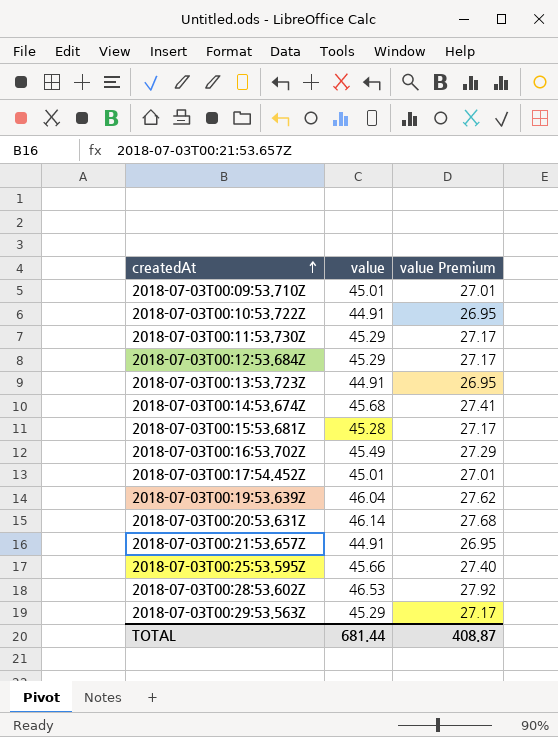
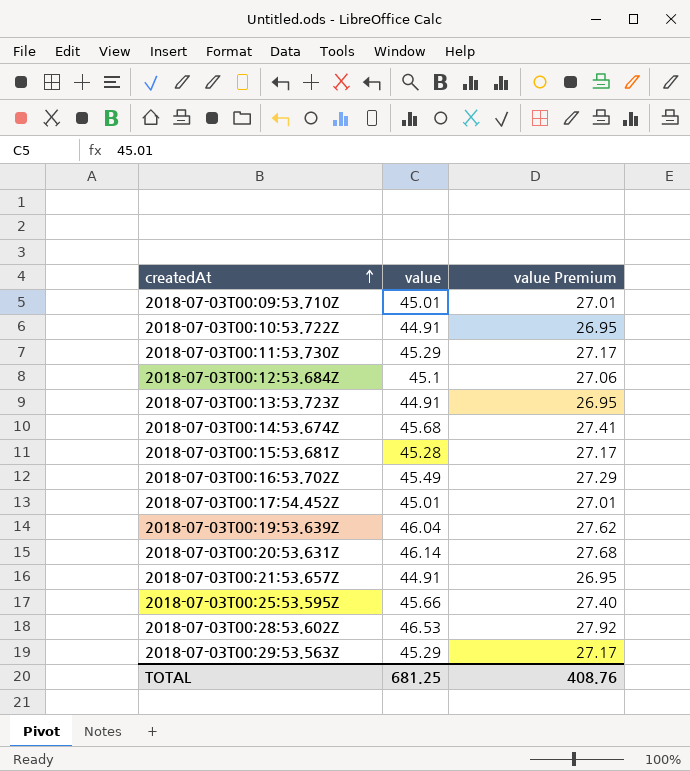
2018-07-03T00:12:53.684Z | value: 45.29 -> 45.1
2018-07-03T00:12:53.684Z | value Premium: 27.17 -> 27.06
TOTAL | value: 681.44 -> 681.25
TOTAL | value Premium: 408.87 -> 408.76

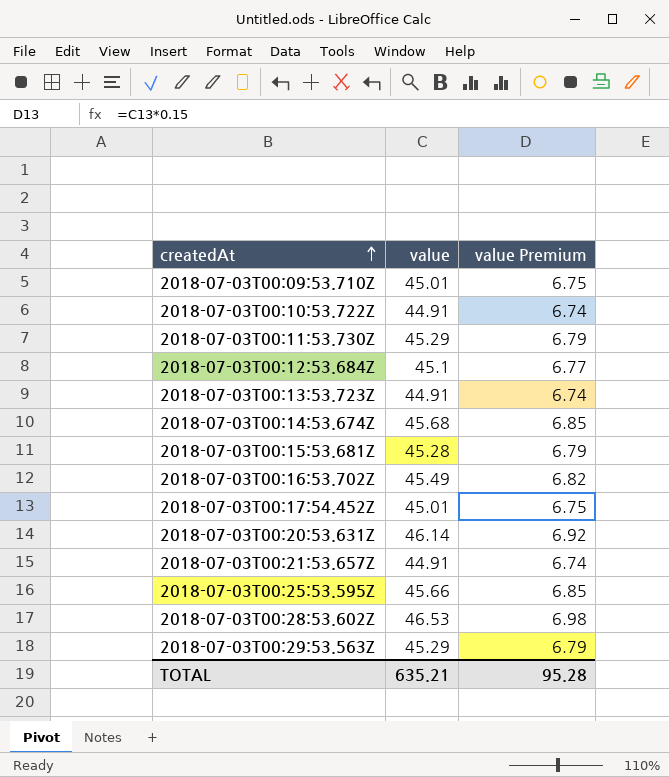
column value Premium | formula: [value] * 0.6 -> [value] * 0.15
row 2018-07-03T00:19:53.639Z: 46.04 | 27.62 -> none
TOTAL | value: 681.25 -> 635.21
TOTAL | value Premium: 408.76 -> 95.28

